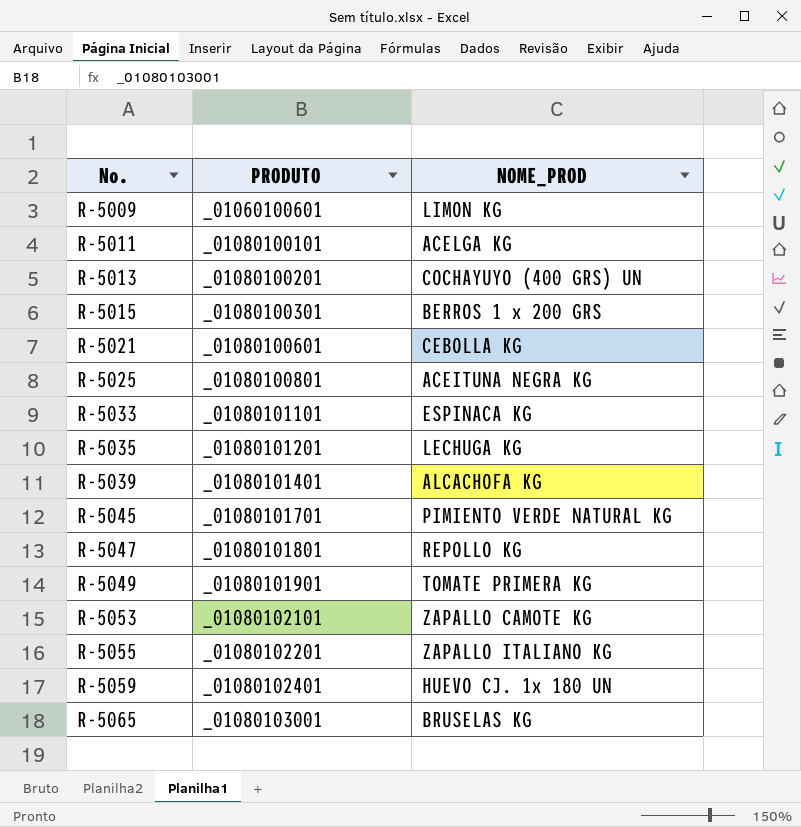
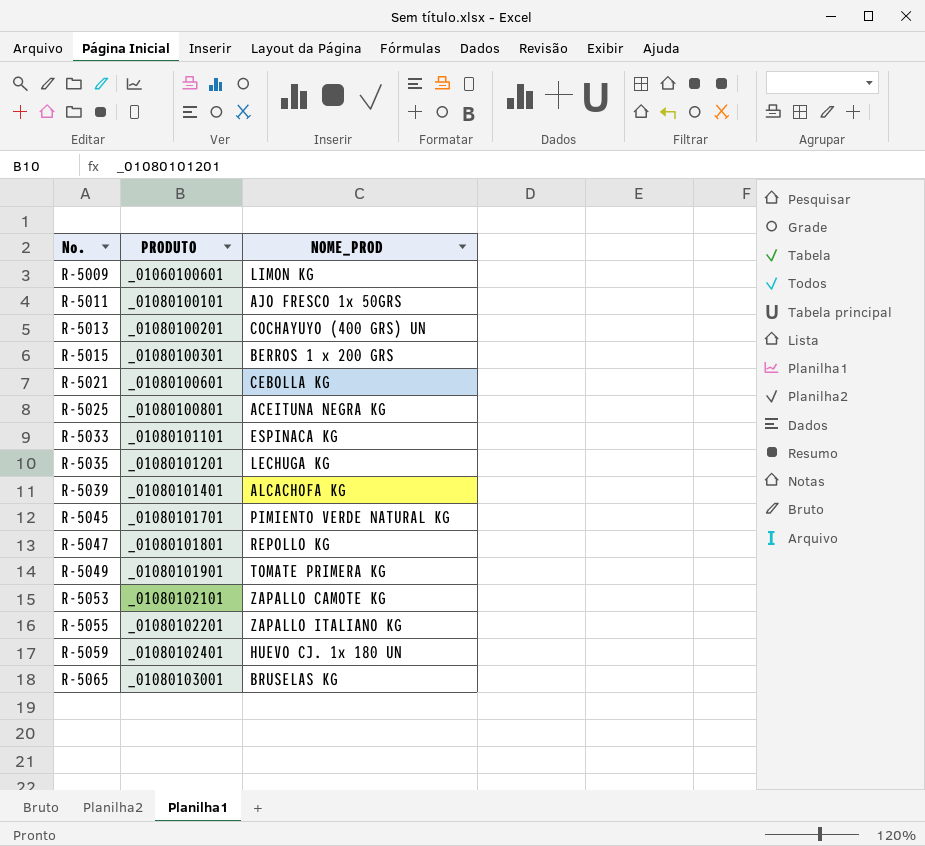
R-5011 | NOME_PROD: ACELGA KG -> AJO FRESCO 1x 50GRS

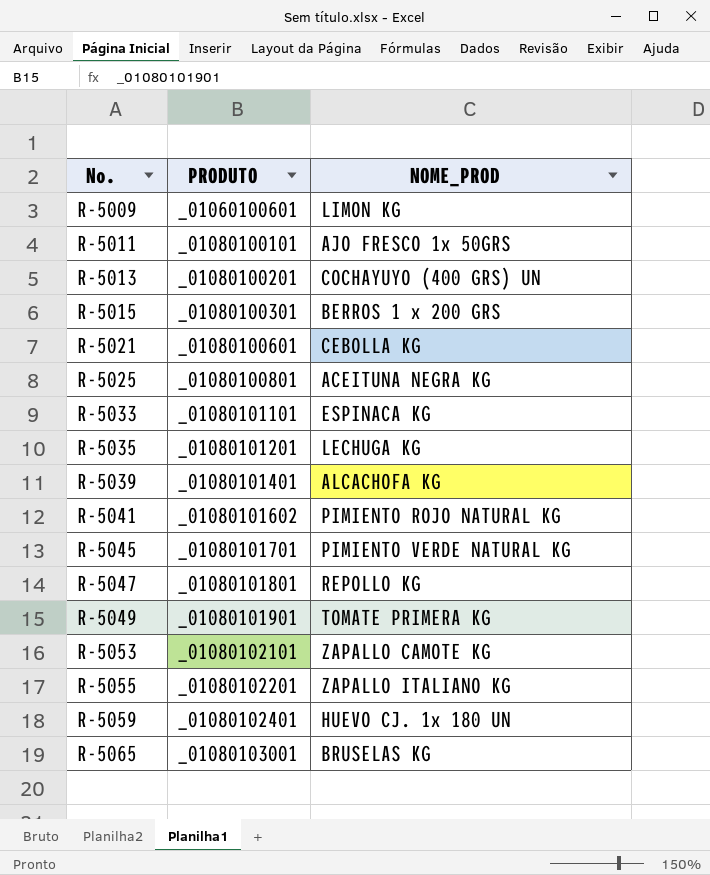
row R-5041: none -> _01080101602 | PIMIENTO ROJO NATURAL KG

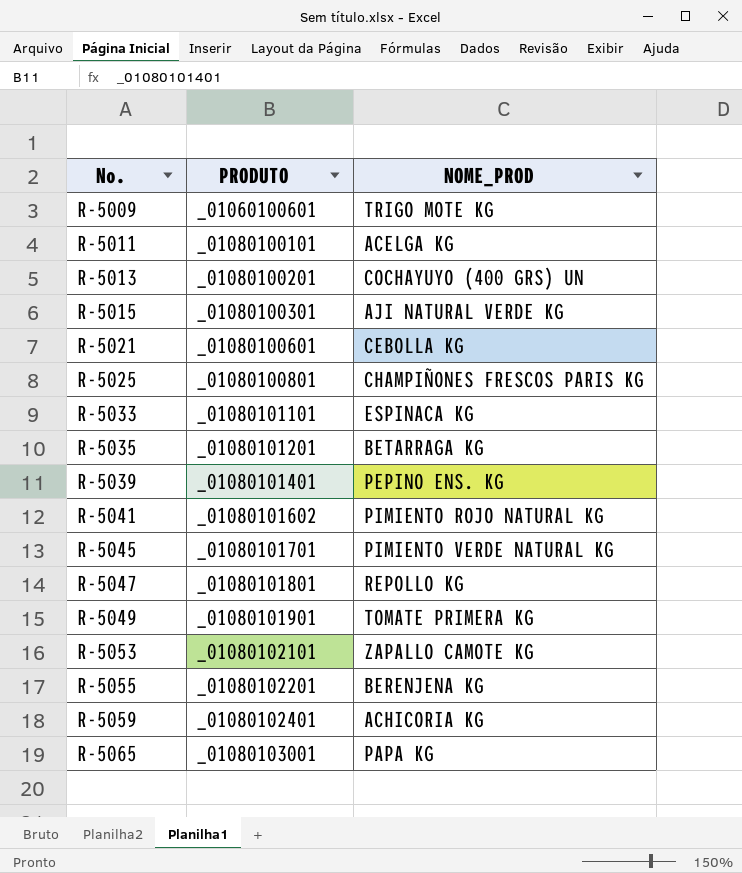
R-5009 | NOME_PROD: LIMON KG -> TRIGO MOTE KG
R-5011 | NOME_PROD: AJO FRESCO 1x 50GRS -> ACELGA KG
R-5015 | NOME_PROD: BERROS 1 x 200 GRS -> AJI NATURAL VERDE KG
R-5025 | NOME_PROD: ACEITUNA NEGRA KG -> CHAMPIÑONES FRESCOS PARIS KG
R-5035 | NOME_PROD: LECHUGA KG -> BETARRAGA KG
R-5039 | NOME_PROD: ALCACHOFA KG -> PEPINO ENS. KG
R-5055 | NOME_PROD: ZAPALLO ITALIANO KG -> BERENJENA KG
R-5059 | NOME_PROD: HUEVO CJ. 1x 180 UN -> ACHICORIA KG
R-5065 | NOME_PROD: BRUSELAS KG -> PAPA KG

